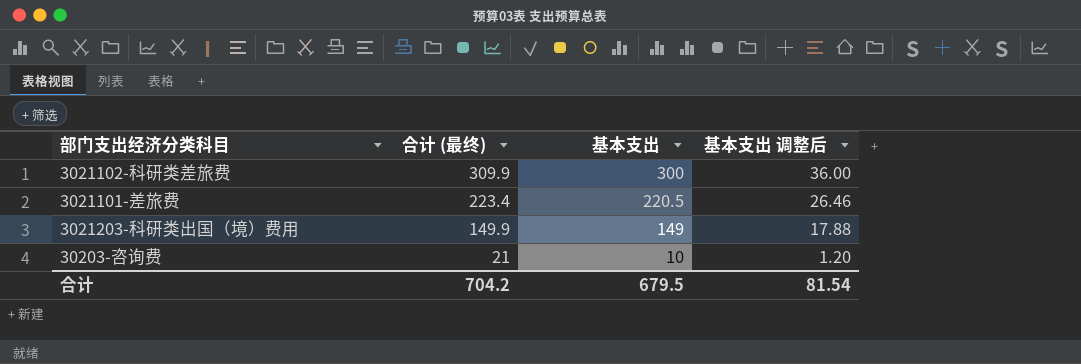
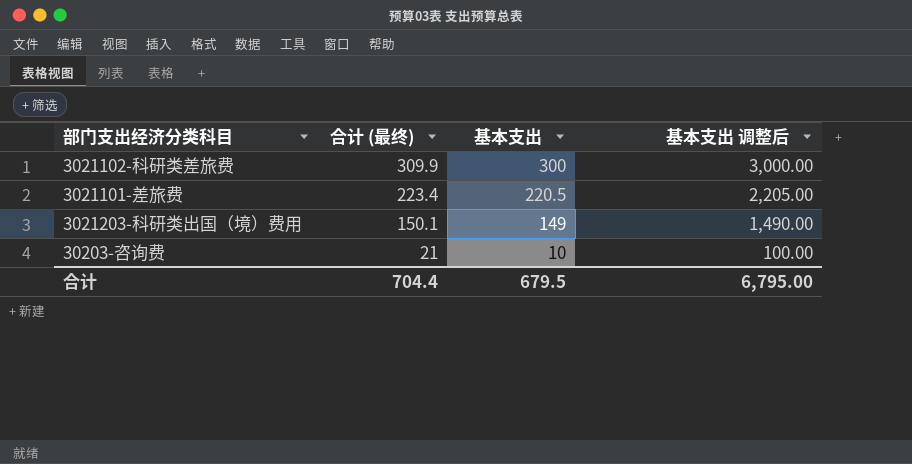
column 基本支出 调整后 | formula: [基本支出] * 0.12 -> [基本支出] * 10
3021203-科研类出国（境）费用 | 合计 (最终): 149.9 -> 150.1
合计 | 合计 (最终): 704.2 -> 704.4
合计 | 基本支出 调整后: 81.54 -> 6,795.00

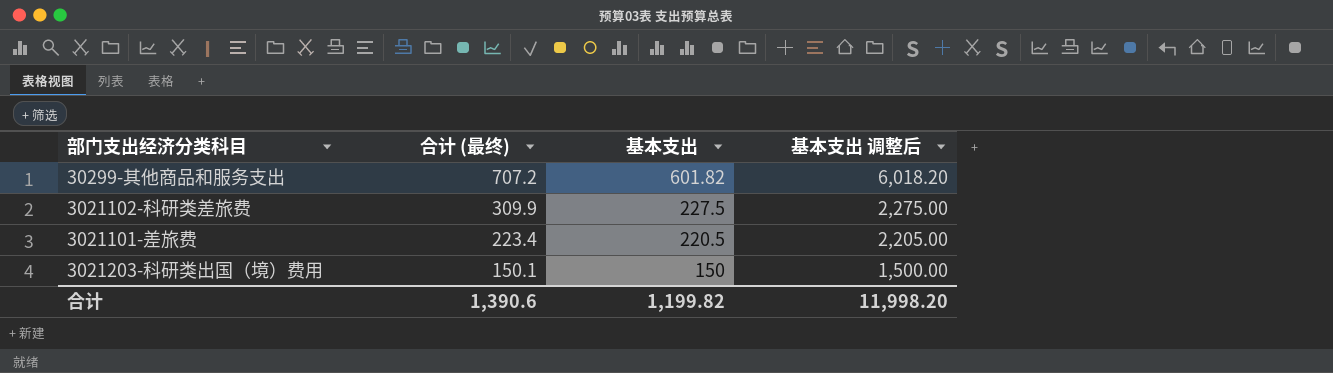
row 30203-咨询费: 21 | 10 | 100.00 -> none
row 30299-其他商品和服务支出: none -> 707.2 | 601.82 | 6,018.20
3021102-科研类差旅费 | 基本支出: 300 -> 227.5
3021102-科研类差旅费 | 基本支出 调整后: 3,000.00 -> 2,275.00
3021203-科研类出国（境）费用 | 基本支出: 149 -> 150
3021203-科研类出国（境）费用 | 基本支出 调整后: 1,490.00 -> 1,500.00
合计 | 合计 (最终): 704.4 -> 1,390.6
合计 | 基本支出: 679.5 -> 1,199.82
合计 | 基本支出 调整后: 6,795.00 -> 11,998.20

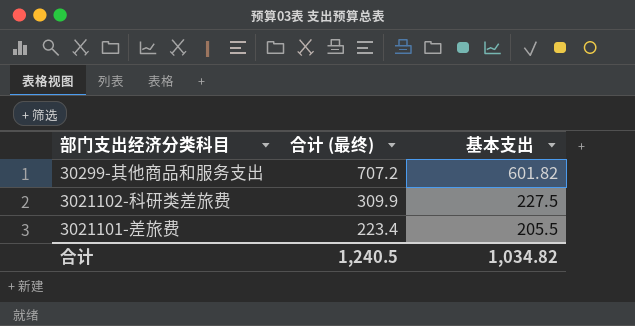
column 基本支出 调整后 | formula: [基本支出] * 10 -> none
row 3021203-科研类出国（境）费用: 150.1 | 150 | 1,500.00 -> none
3021101-差旅费 | 基本支出: 220.5 -> 205.5
合计 | 合计 (最终): 1,390.6 -> 1,240.5
合计 | 基本支出: 1,199.82 -> 1,034.82

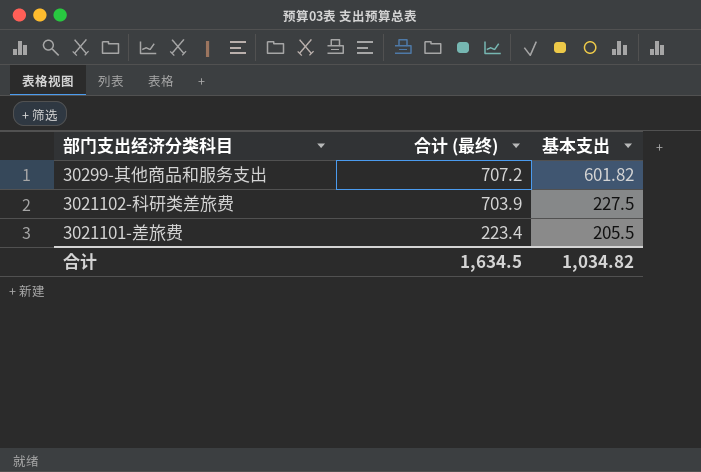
3021102-科研类差旅费 | 合计 (最终): 309.9 -> 703.9
合计 | 合计 (最终): 1,240.5 -> 1,634.5

